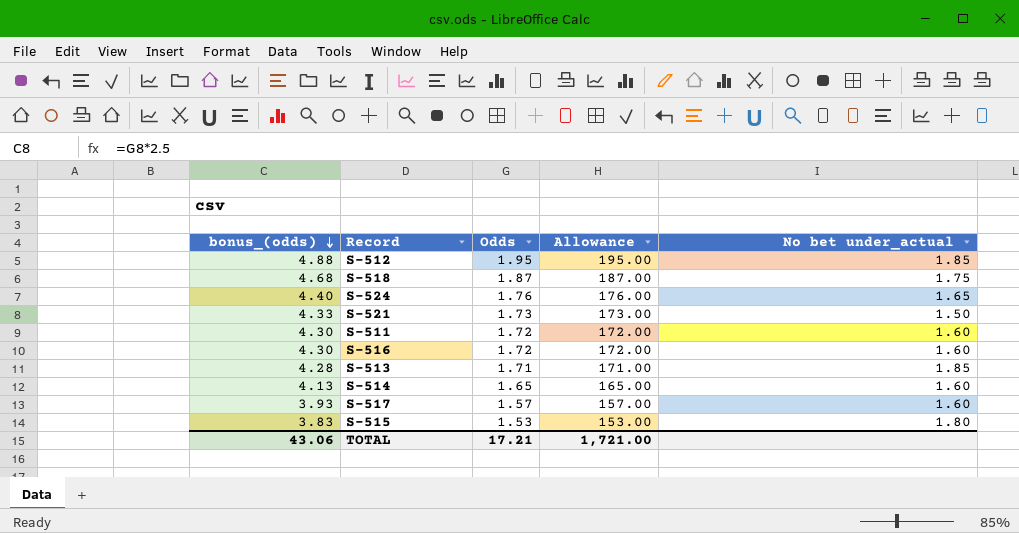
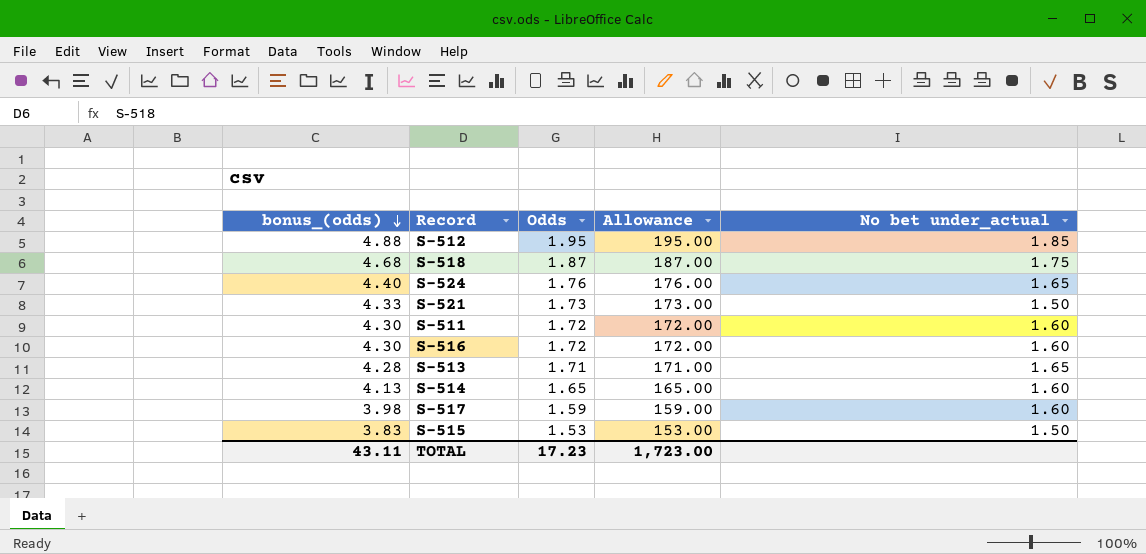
S-513 | No bet under_actual: 1.85 -> 1.65
S-517 | bonus_(odds): 3.93 -> 3.98
S-517 | Odds: 1.57 -> 1.59
S-517 | Allowance: 157.00 -> 159.00
S-515 | No bet under_actual: 1.80 -> 1.50
TOTAL | bonus_(odds): 43.06 -> 43.11
TOTAL | Odds: 17.21 -> 17.23
TOTAL | Allowance: 1,721.00 -> 1,723.00

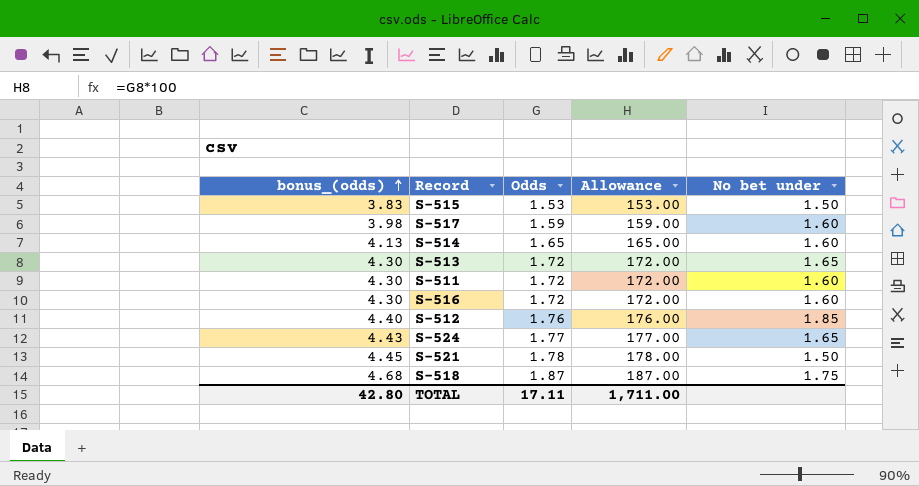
row order: bonus_(odds) descending -> bonus_(odds) ascending
column name: No bet under_actual -> No bet under
S-513 | bonus_(odds): 4.28 -> 4.30
S-513 | Odds: 1.71 -> 1.72
S-513 | Allowance: 171.00 -> 172.00
S-512 | bonus_(odds): 4.88 -> 4.40
S-512 | Odds: 1.95 -> 1.76
S-512 | Allowance: 195.00 -> 176.00
S-524 | bonus_(odds): 4.40 -> 4.43
S-524 | Odds: 1.76 -> 1.77
S-524 | Allowance: 176.00 -> 177.00
S-521 | bonus_(odds): 4.33 -> 4.45
S-521 | Odds: 1.73 -> 1.78
S-521 | Allowance: 173.00 -> 178.00
TOTAL | bonus_(odds): 43.11 -> 42.80
TOTAL | Odds: 17.23 -> 17.11
TOTAL | Allowance: 1,723.00 -> 1,711.00

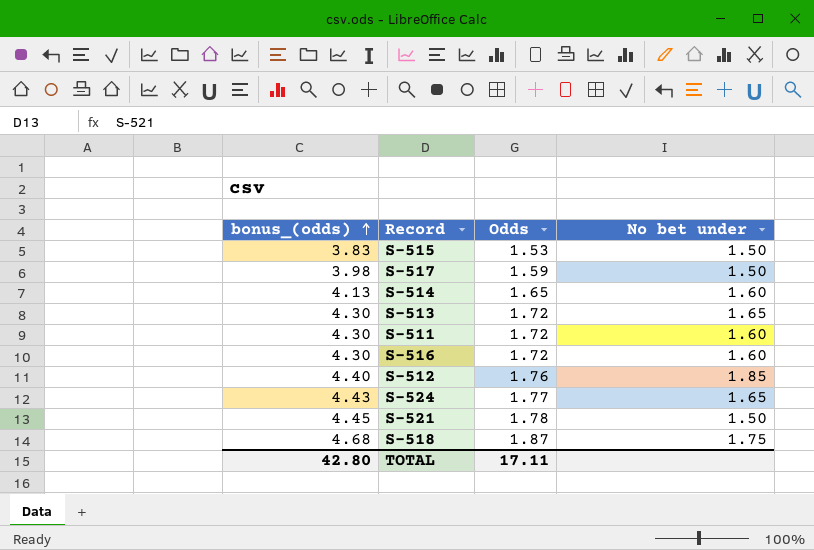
column Allowance | formula: [Odds] * 100 -> none
S-517 | No bet under: 1.60 -> 1.50

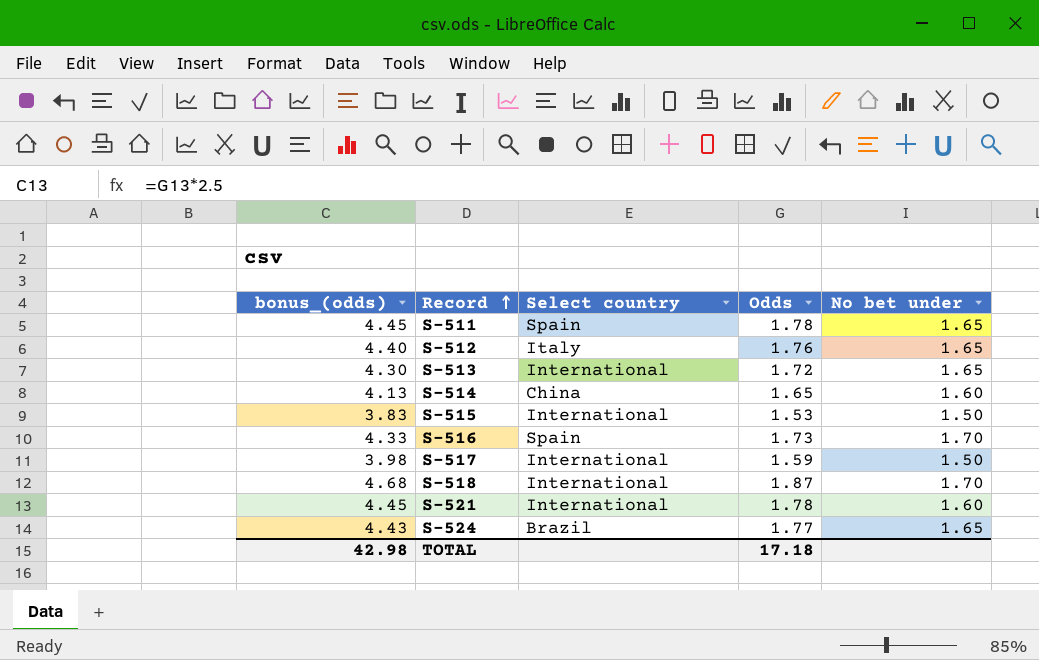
row order: bonus_(odds) ascending -> Record ascending
column Select country | position: none -> 3
S-511 | bonus_(odds): 4.30 -> 4.45
S-511 | Odds: 1.72 -> 1.78
S-511 | No bet under: 1.60 -> 1.65
S-512 | No bet under: 1.85 -> 1.65
S-516 | bonus_(odds): 4.30 -> 4.33
S-516 | Odds: 1.72 -> 1.73
S-516 | No bet under: 1.60 -> 1.70
S-518 | No bet under: 1.75 -> 1.70
S-521 | No bet under: 1.50 -> 1.60
TOTAL | bonus_(odds): 42.80 -> 42.98
TOTAL | Odds: 17.11 -> 17.18

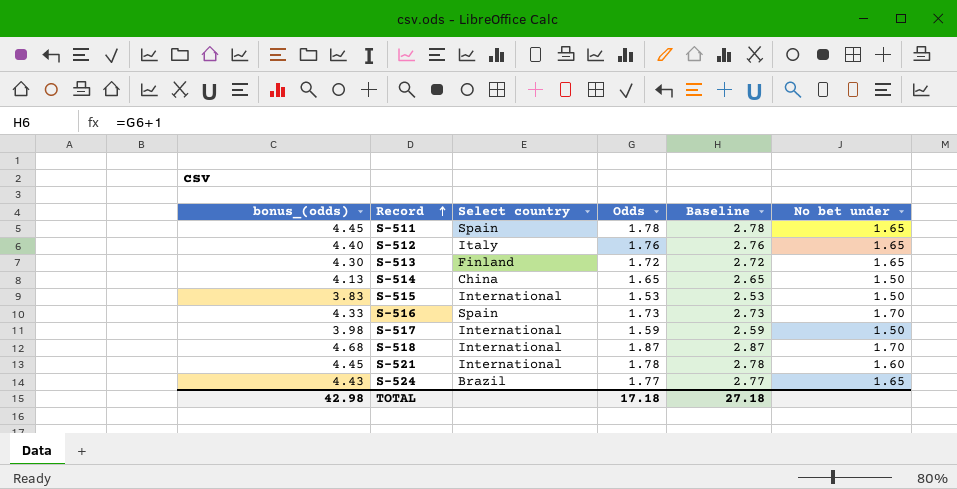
column Baseline | formula: none -> [Odds] + 1
S-513 | Select country: International -> Finland
S-514 | No bet under: 1.60 -> 1.50

